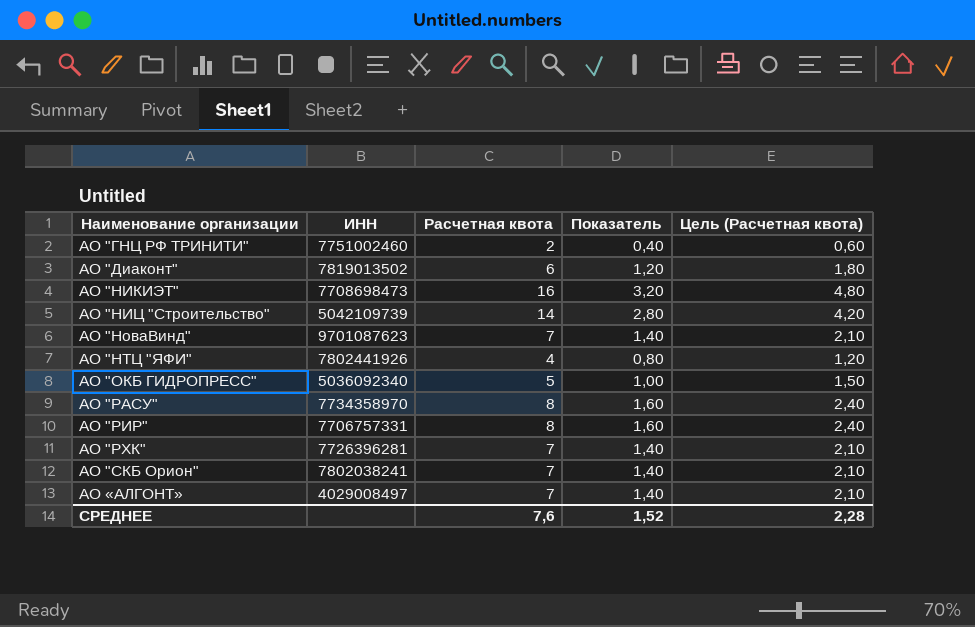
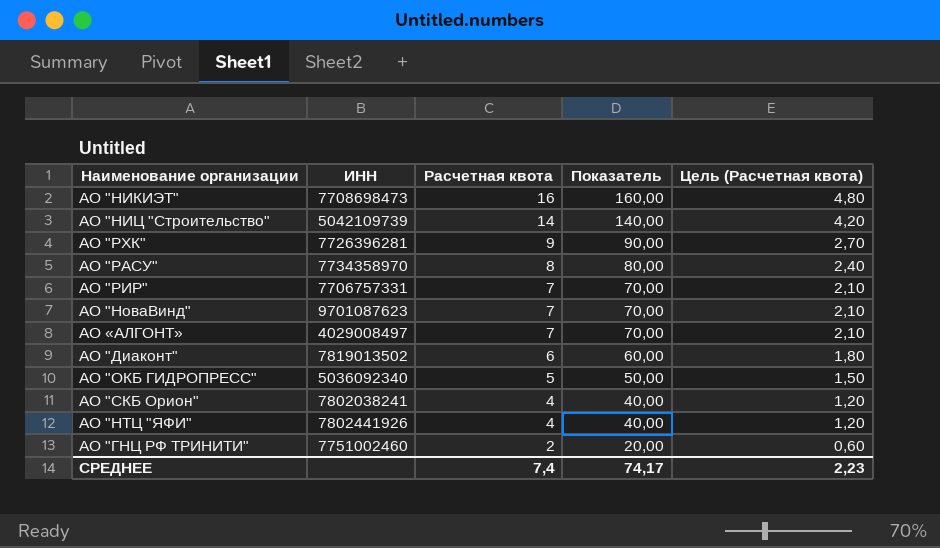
row order: Наименование организации ascending -> Расчетная квота descending
column Показатель | formula: [Расчетная квота] * 0,2 -> [Расчетная квота] * 10
АО "РХК" | Расчетная квота: 7 -> 9
АО "РХК" | Цель (Расчетная квота): 2,10 -> 2,70
АО "РИР" | Расчетная квота: 8 -> 7
АО "РИР" | Цель (Расчетная квота): 2,40 -> 2,10
АО "СКБ Орион" | Расчетная квота: 7 -> 4
АО "СКБ Орион" | Цель (Расчетная квота): 2,10 -> 1,20
СРЕДНЕЕ | Расчетная квота: 7,6 -> 7,4
СРЕДНЕЕ | Показатель: 1,52 -> 74,17
СРЕДНЕЕ | Цель (Расчетная квота): 2,28 -> 2,23

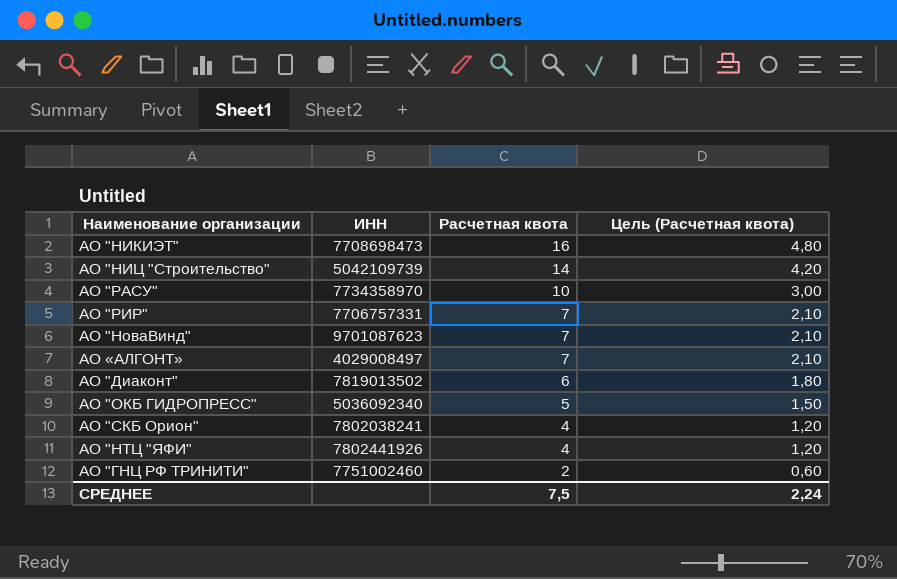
column Показатель | formula: [Расчетная квота] * 10 -> none
row АО "РХК": 7726396281 | 9 | 90,00 | 2,70 -> none
АО "РАСУ" | Расчетная квота: 8 -> 10
АО "РАСУ" | Цель (Расчетная квота): 2,40 -> 3,00
СРЕДНЕЕ | Расчетная квота: 7,4 -> 7,5
СРЕДНЕЕ | Цель (Расчетная квота): 2,23 -> 2,24

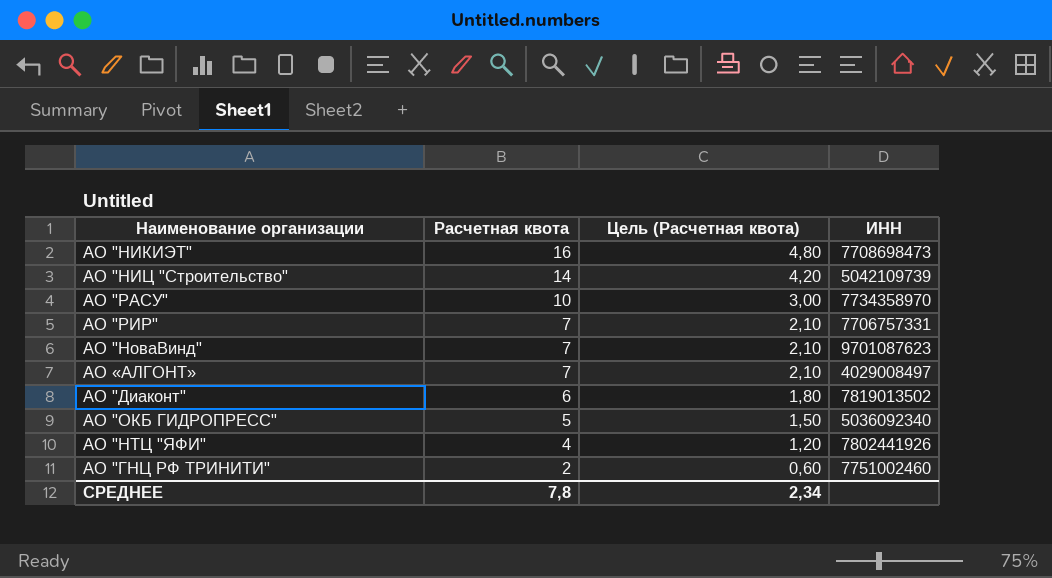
column ИНН | position: 2 -> 4
row АО "СКБ Орион": 7802038241 | 4 | 1,20 -> none
СРЕДНЕЕ | Расчетная квота: 7,5 -> 7,8
СРЕДНЕЕ | Цель (Расчетная квота): 2,24 -> 2,34

